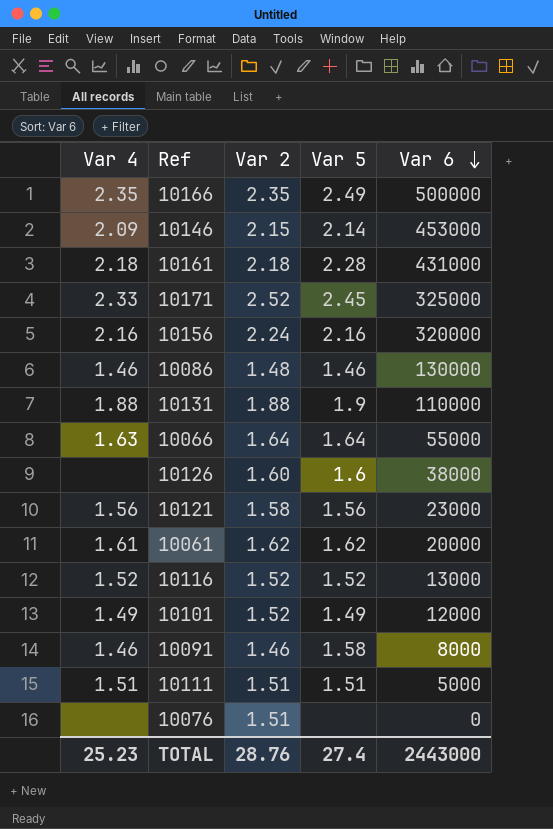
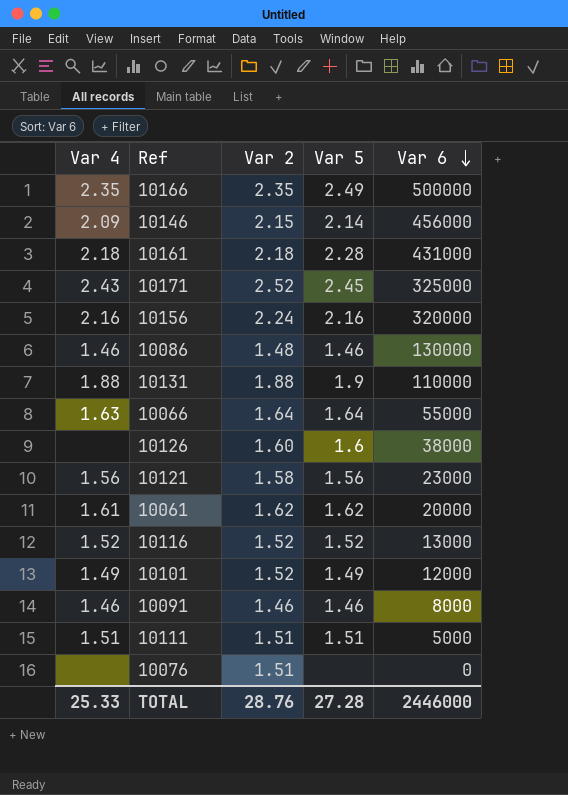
10146 | Var 6: 453000 -> 456000
10171 | Var 4: 2.33 -> 2.43
10091 | Var 5: 1.58 -> 1.46
TOTAL | Var 4: 25.23 -> 25.33
TOTAL | Var 5: 27.4 -> 27.28
TOTAL | Var 6: 2443000 -> 2446000

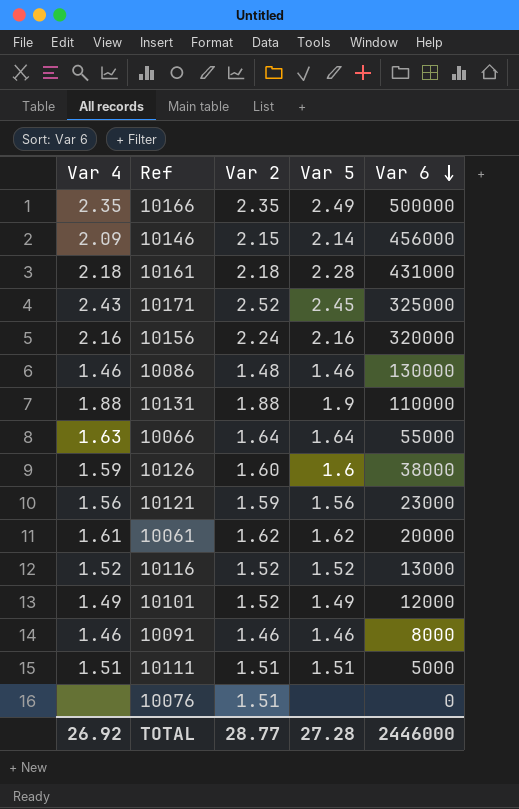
10126 | Var 4: none -> 1.59
10121 | Var 2: 1.58 -> 1.59
TOTAL | Var 4: 25.33 -> 26.92
TOTAL | Var 2: 28.76 -> 28.77

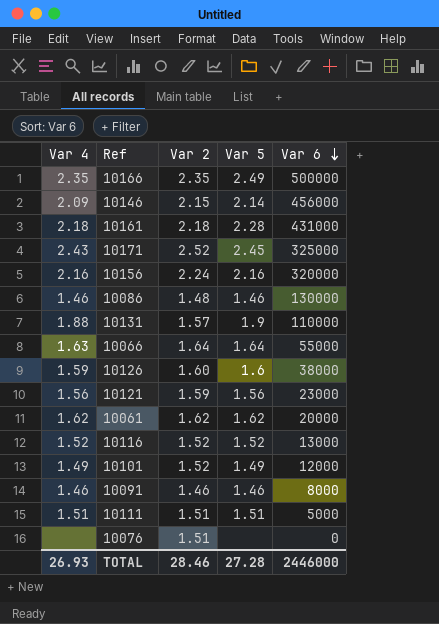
10131 | Var 2: 1.88 -> 1.57
10061 | Var 4: 1.61 -> 1.62
TOTAL | Var 4: 26.92 -> 26.93
TOTAL | Var 2: 28.77 -> 28.46

